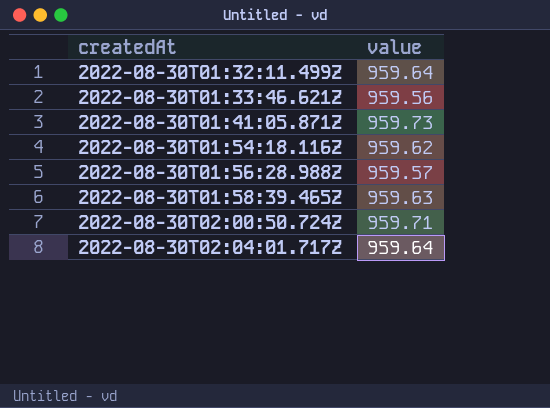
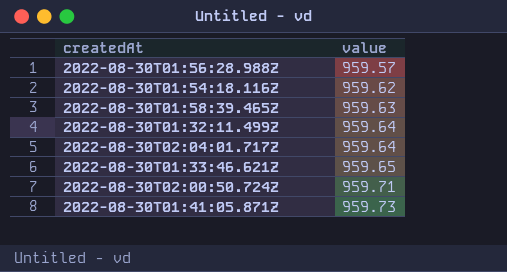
row order: createdAt ascending -> value ascending
2022-08-30T01:33:46.621Z | value: 959.56 -> 959.65

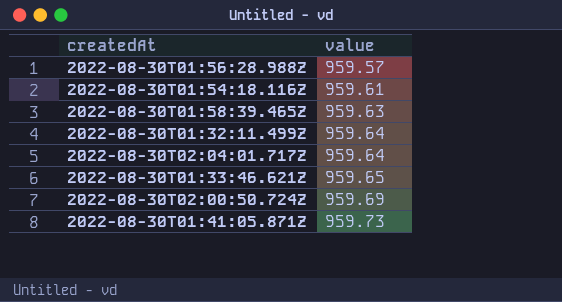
2022-08-30T01:54:18.116Z | value: 959.62 -> 959.61
2022-08-30T02:00:50.724Z | value: 959.71 -> 959.69

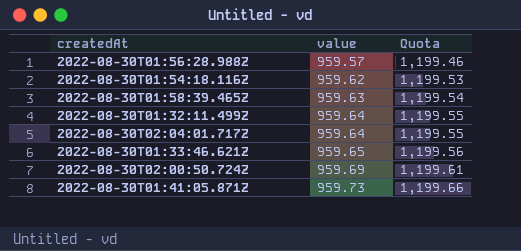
column Quota | formula: none -> [value] * 1.25
2022-08-30T01:54:18.116Z | value: 959.61 -> 959.62

